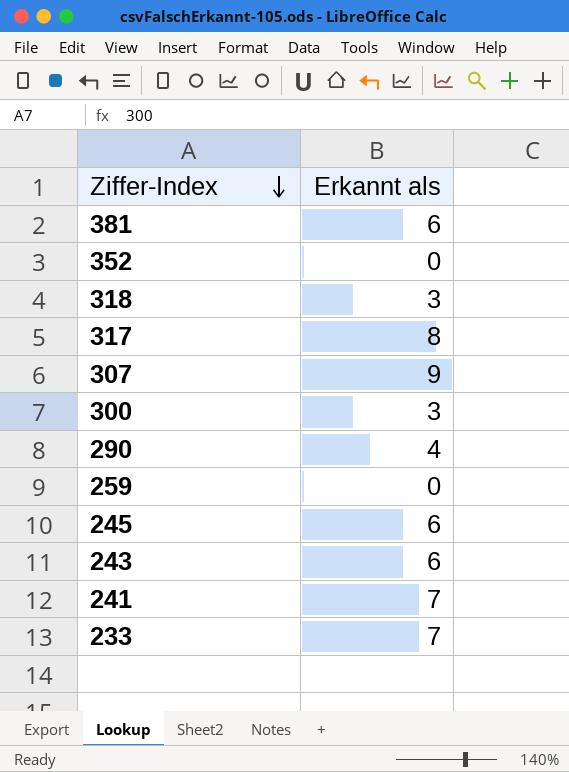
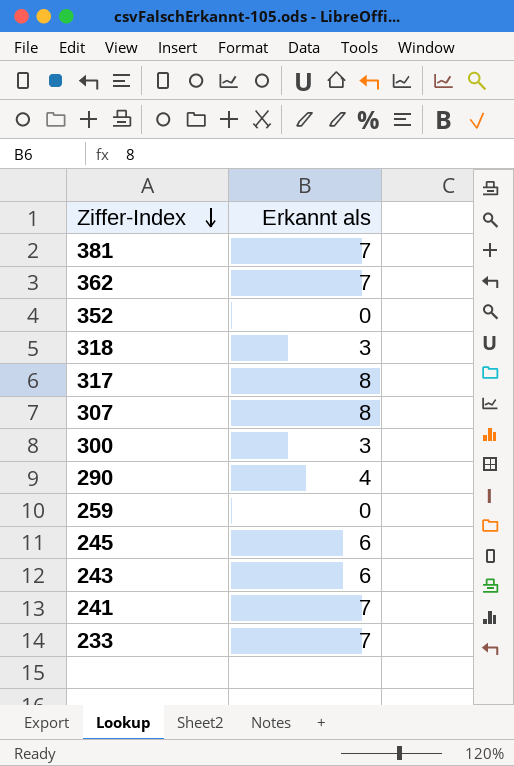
381 | Erkannt als: 6 -> 7
row 362: none -> 7
307 | Erkannt als: 9 -> 8

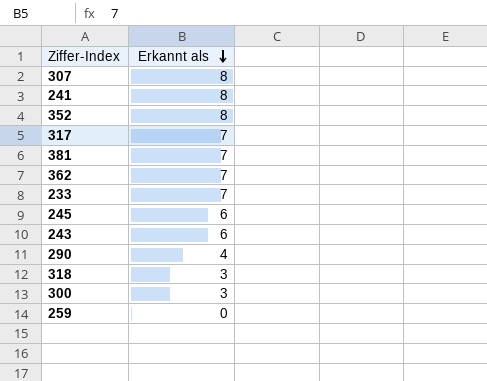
row order: Ziffer-Index descending -> Erkannt als descending
241 | Erkannt als: 7 -> 8
352 | Erkannt als: 0 -> 8
317 | Erkannt als: 8 -> 7

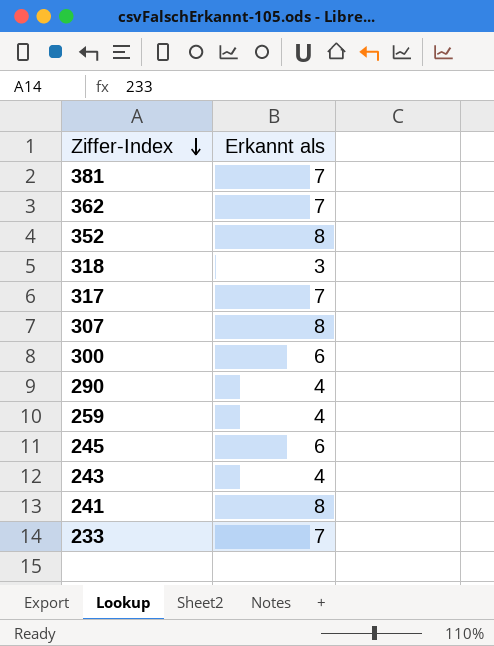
row order: Erkannt als descending -> Ziffer-Index descending
300 | Erkannt als: 3 -> 6
259 | Erkannt als: 0 -> 4
243 | Erkannt als: 6 -> 4

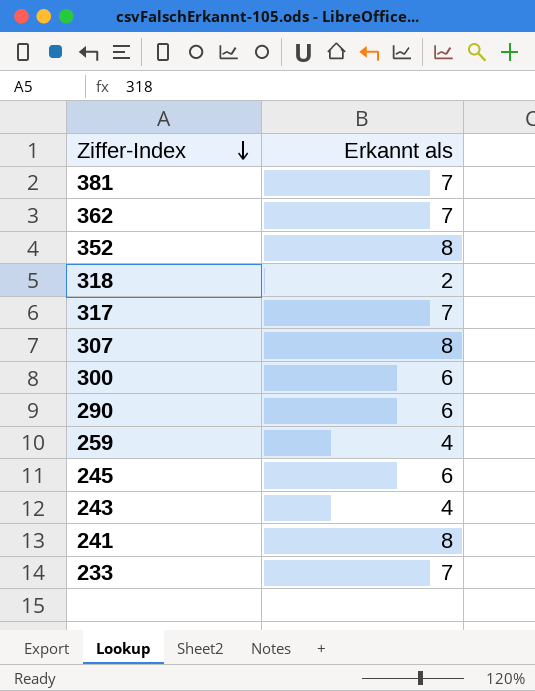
318 | Erkannt als: 3 -> 2
290 | Erkannt als: 4 -> 6

